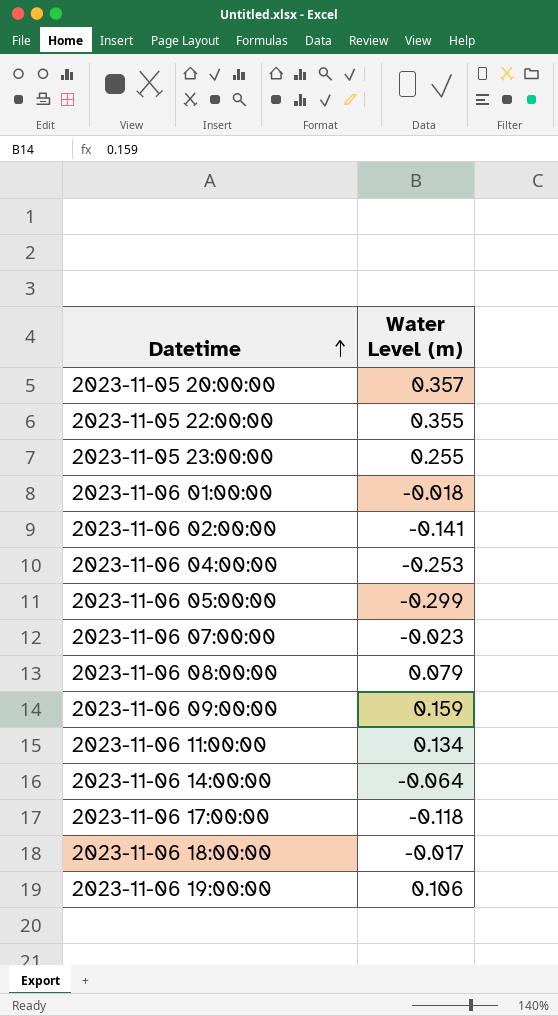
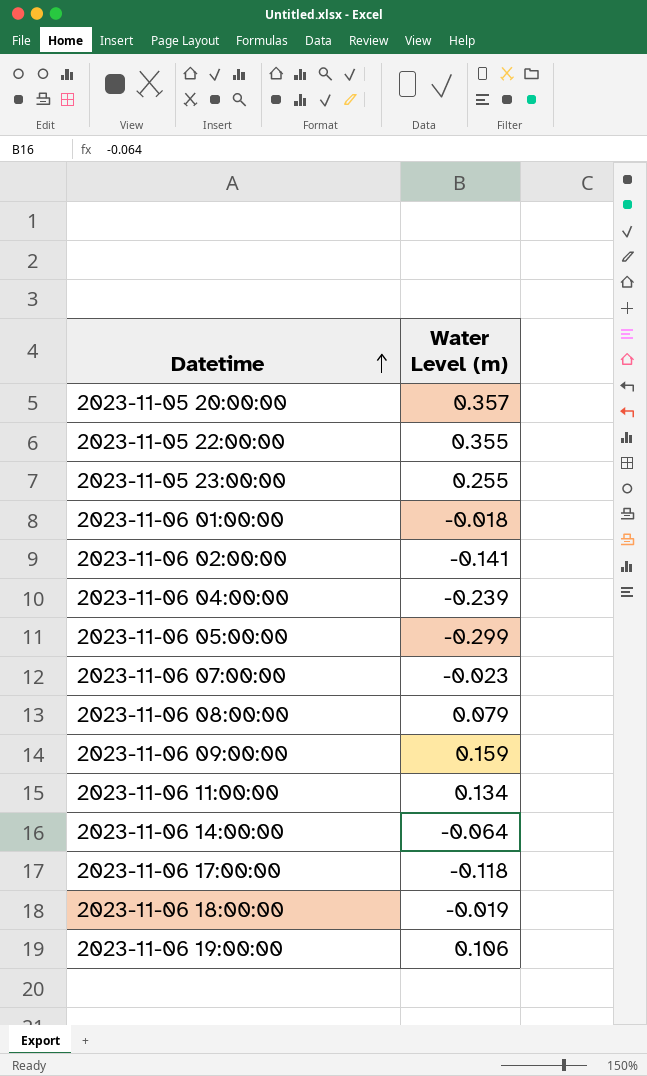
2023-11-06 04:00:00 | Water Level (m): -0.253 -> -0.239
2023-11-06 18:00:00 | Water Level (m): -0.017 -> -0.019

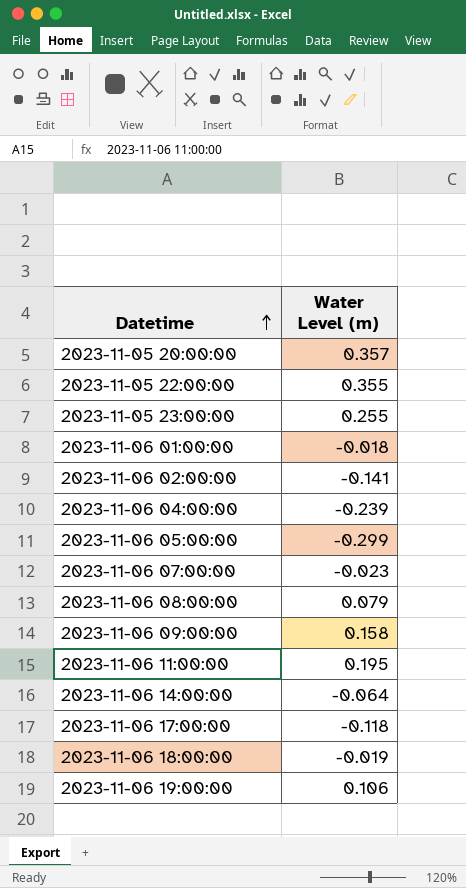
2023-11-06 09:00:00 | Water Level (m): 0.159 -> 0.158
2023-11-06 11:00:00 | Water Level (m): 0.134 -> 0.195

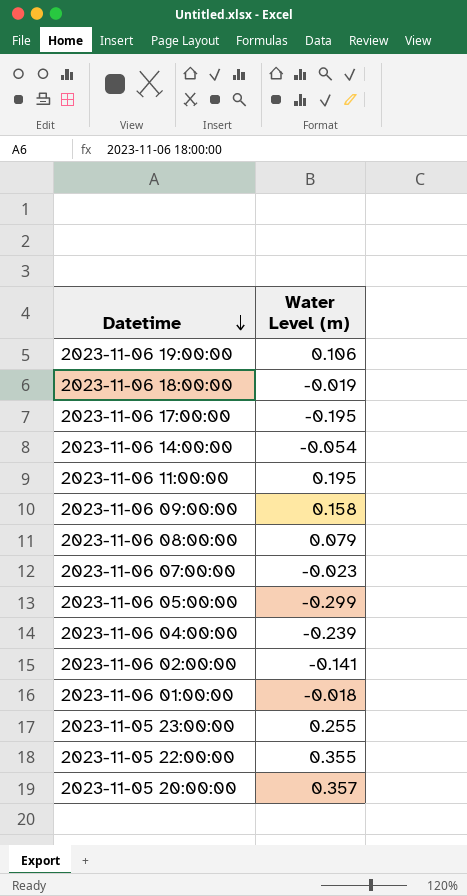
row order: Datetime ascending -> Datetime descending
2023-11-06 17:00:00 | Water Level (m): -0.118 -> -0.195
2023-11-06 14:00:00 | Water Level (m): -0.064 -> -0.054

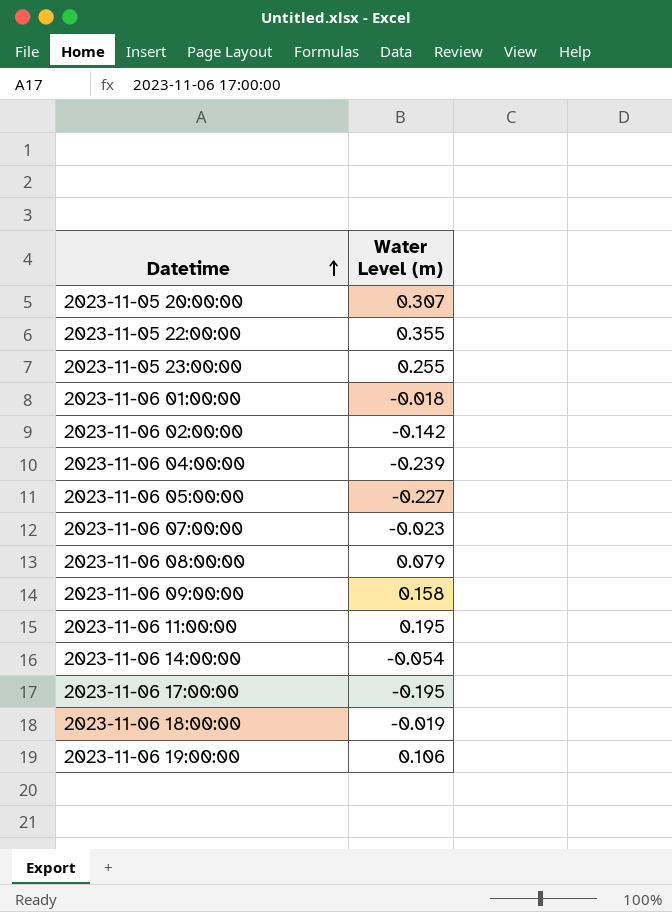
row order: Datetime descending -> Datetime ascending
2023-11-05 20:00:00 | Water Level (m): 0.357 -> 0.307
2023-11-06 02:00:00 | Water Level (m): -0.141 -> -0.142
2023-11-06 05:00:00 | Water Level (m): -0.299 -> -0.227

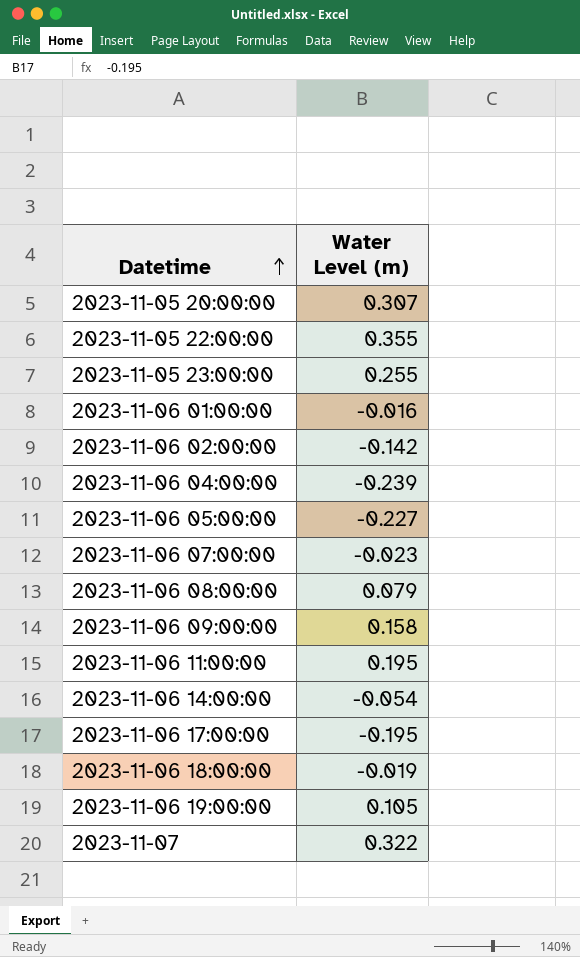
2023-11-06 01:00:00 | Water Level (m): -0.018 -> -0.016
2023-11-06 19:00:00 | Water Level (m): 0.106 -> 0.105
row 2023-11-07: none -> 0.322

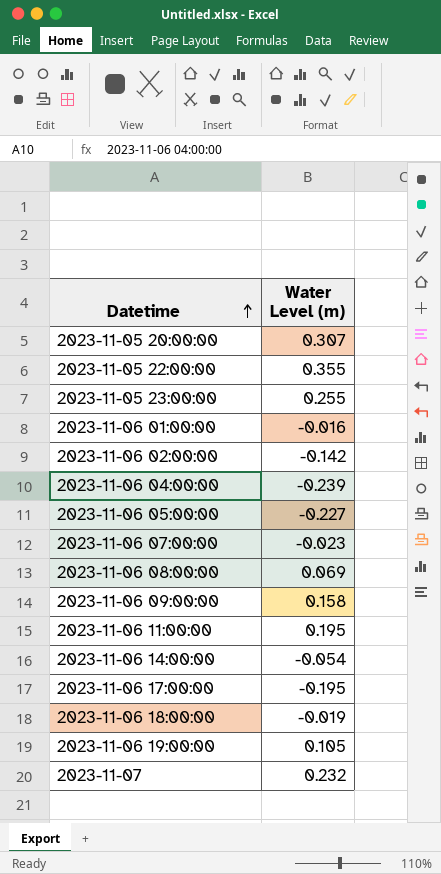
2023-11-06 08:00:00 | Water Level (m): 0.079 -> 0.069
2023-11-07 | Water Level (m): 0.322 -> 0.232

